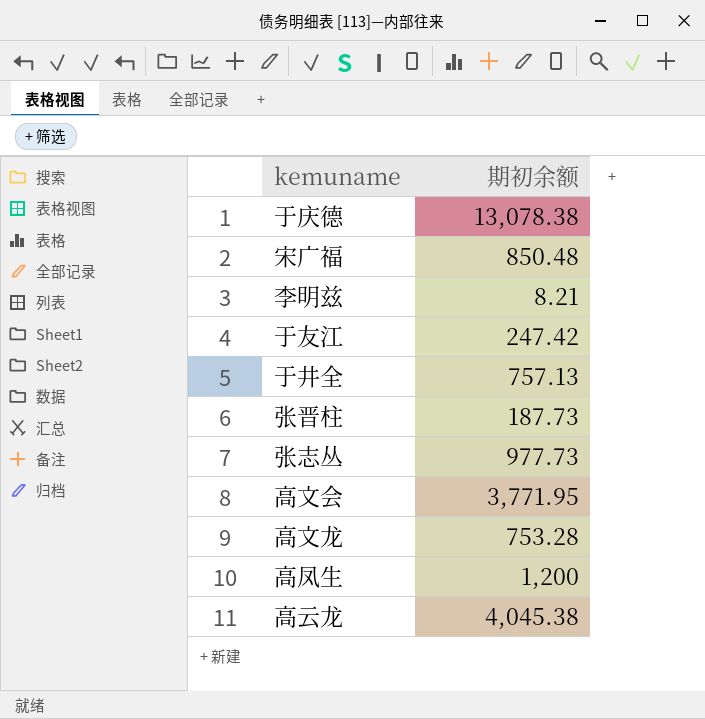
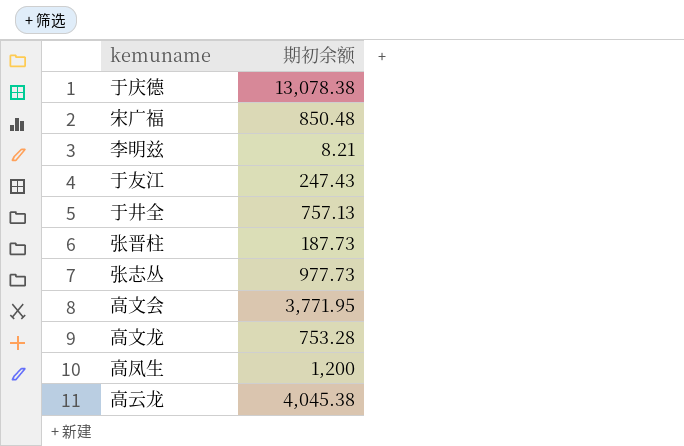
于友江 | 期初余额: 247.42 -> 247.43

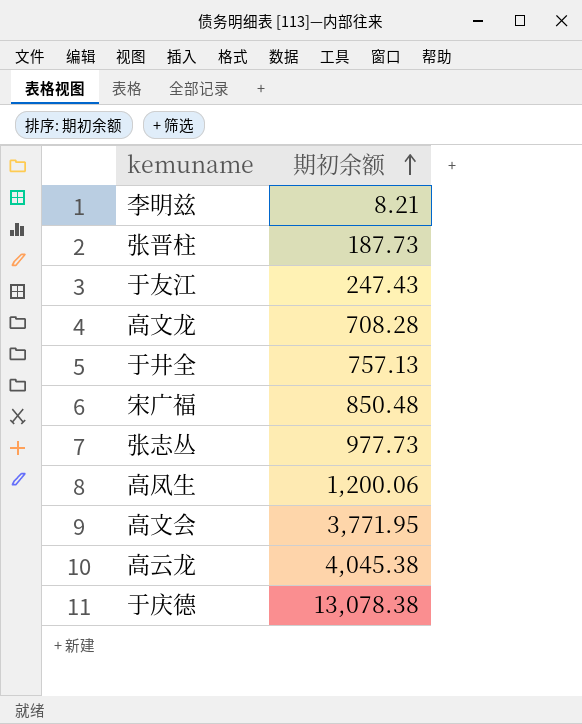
row order: none -> 期初余额 ascending
高文龙 | 期初余额: 753.28 -> 708.28
高凤生 | 期初余额: 1,200 -> 1,200.06

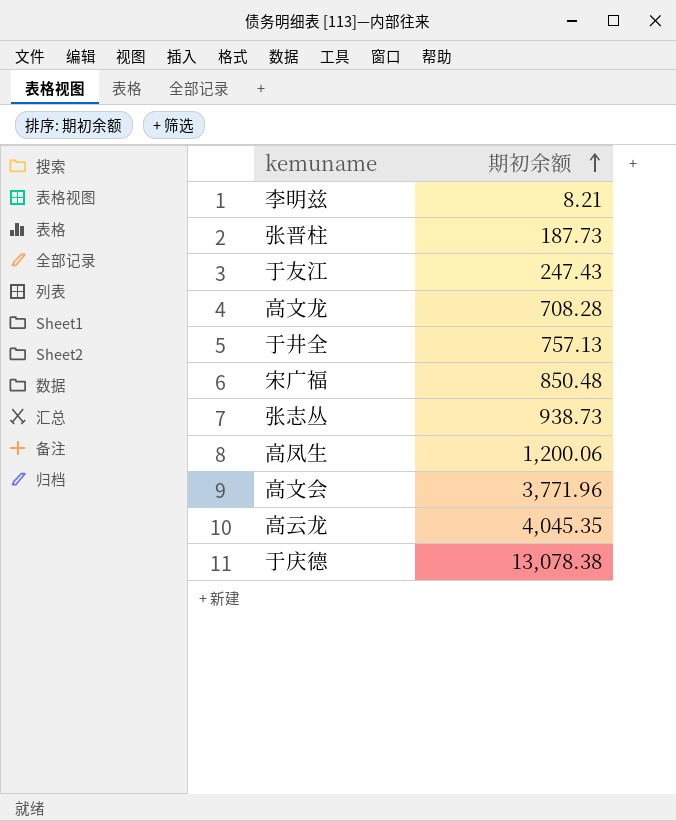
张志丛 | 期初余额: 977.73 -> 938.73
高文会 | 期初余额: 3,771.95 -> 3,771.96
高云龙 | 期初余额: 4,045.38 -> 4,045.35

